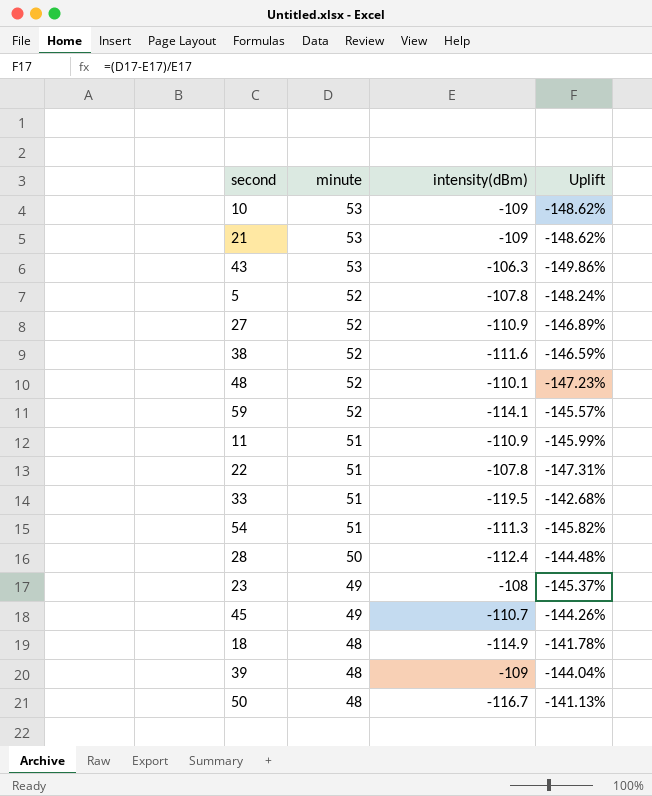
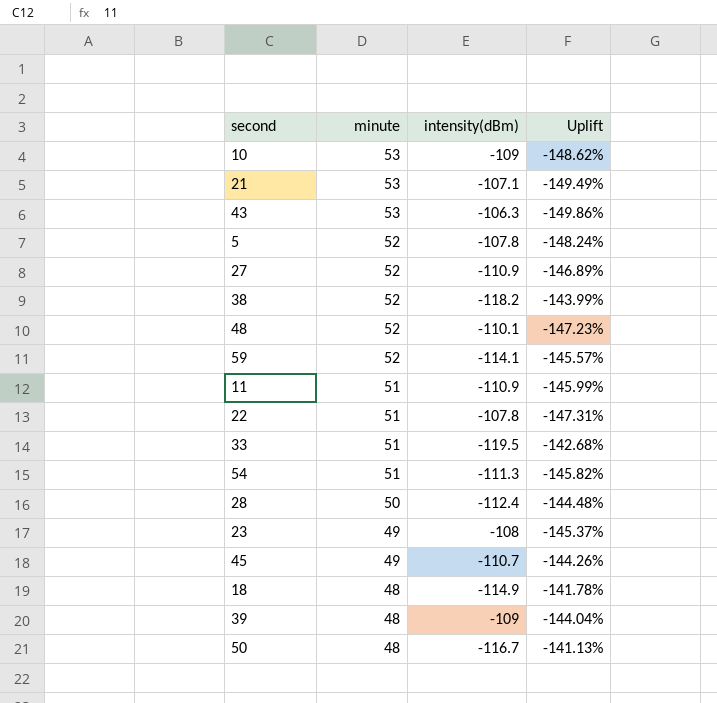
21 | intensity(dBm): -109 -> -107.1
21 | Uplift: -148.62% -> -149.49%
38 | intensity(dBm): -111.6 -> -118.2
38 | Uplift: -146.59% -> -143.99%

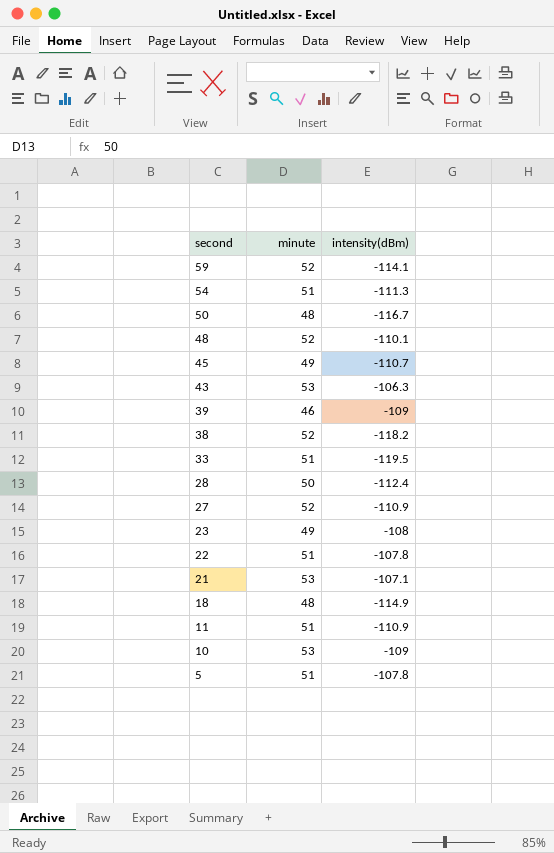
row order: minute descending -> second descending
column Uplift | formula: ([minute] - [intensity(dBm)]) / [intensity(dBm)] -> none
39 | minute: 48 -> 46
5 | minute: 52 -> 51

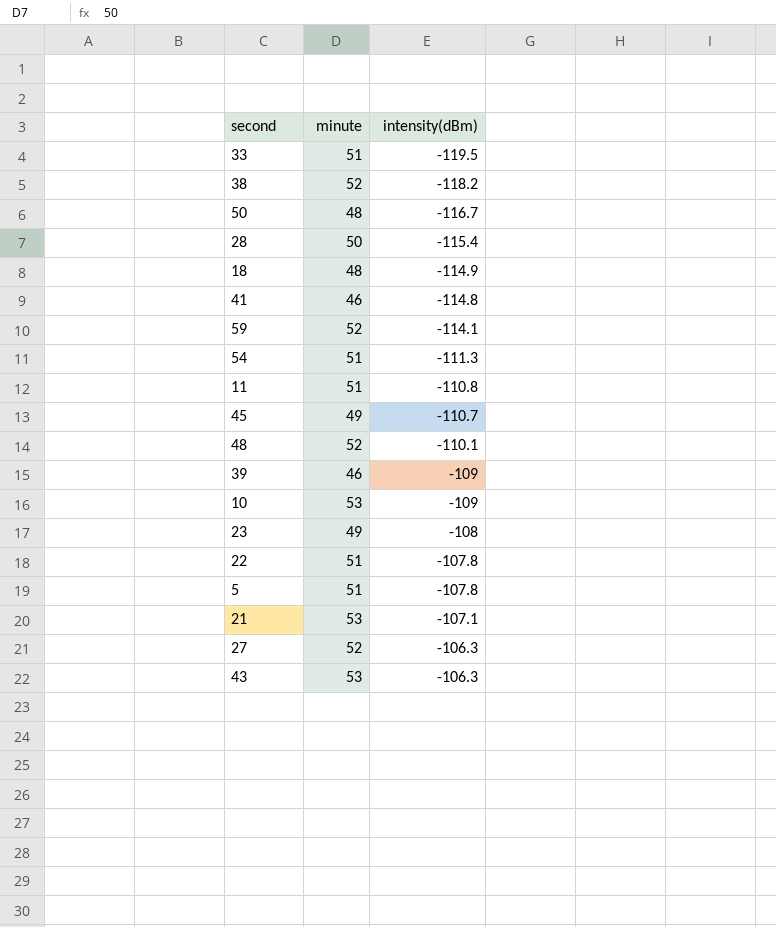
row order: second descending -> intensity(dBm) ascending
28 | intensity(dBm): -112.4 -> -115.4
row 41: none -> 46 | -114.8
11 | intensity(dBm): -110.9 -> -110.8
27 | intensity(dBm): -110.9 -> -106.3

